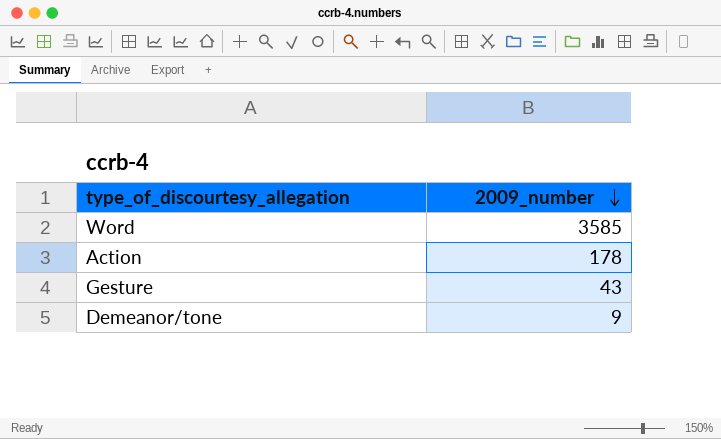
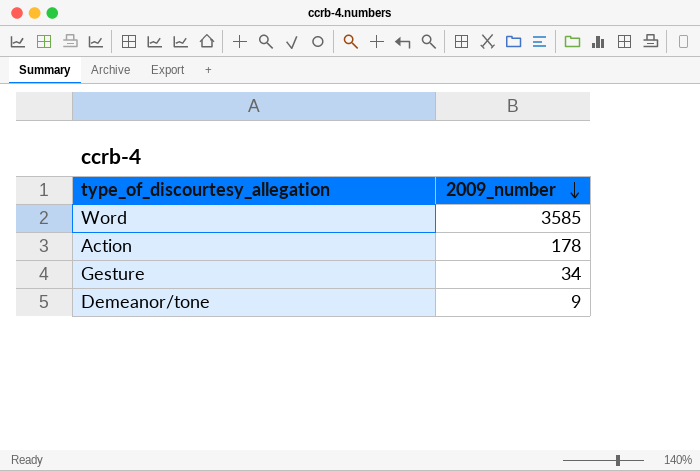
Gesture | 2009_number: 43 -> 34

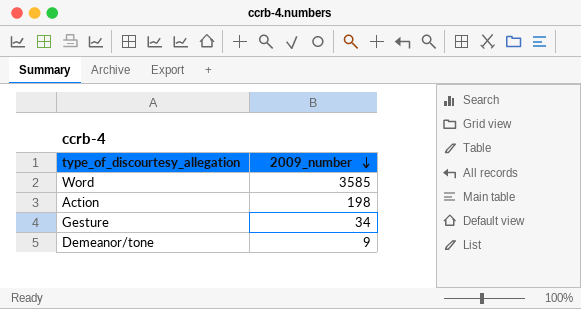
Action | 2009_number: 178 -> 198

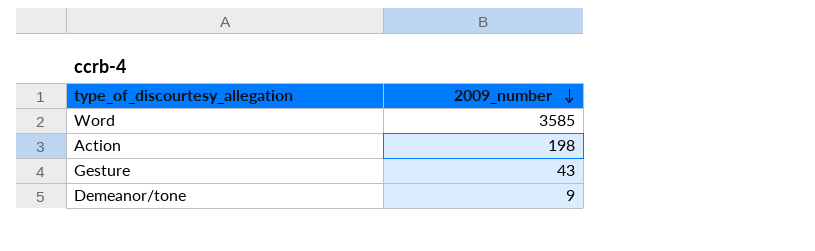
Gesture | 2009_number: 34 -> 43

